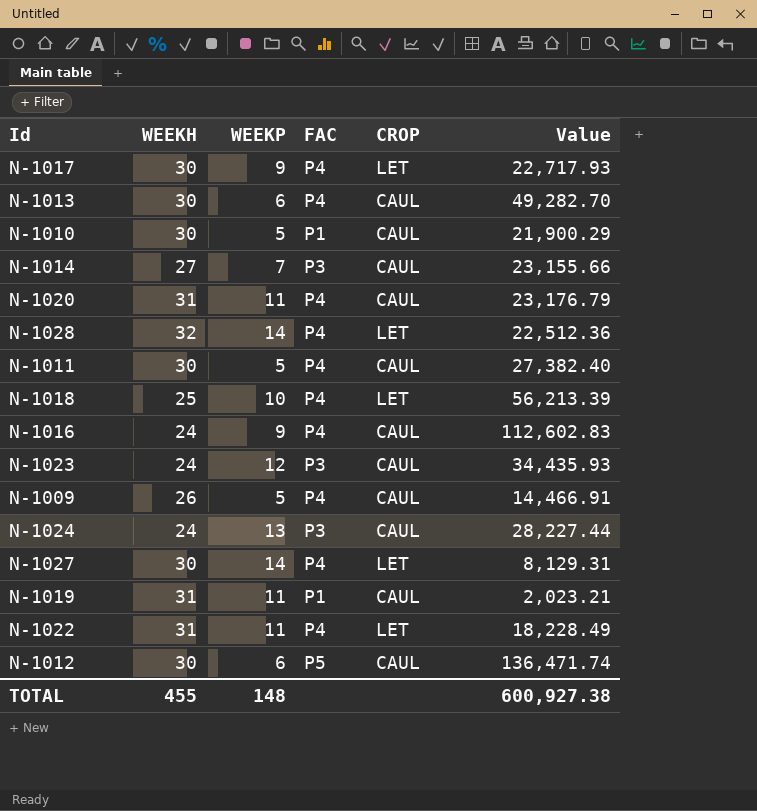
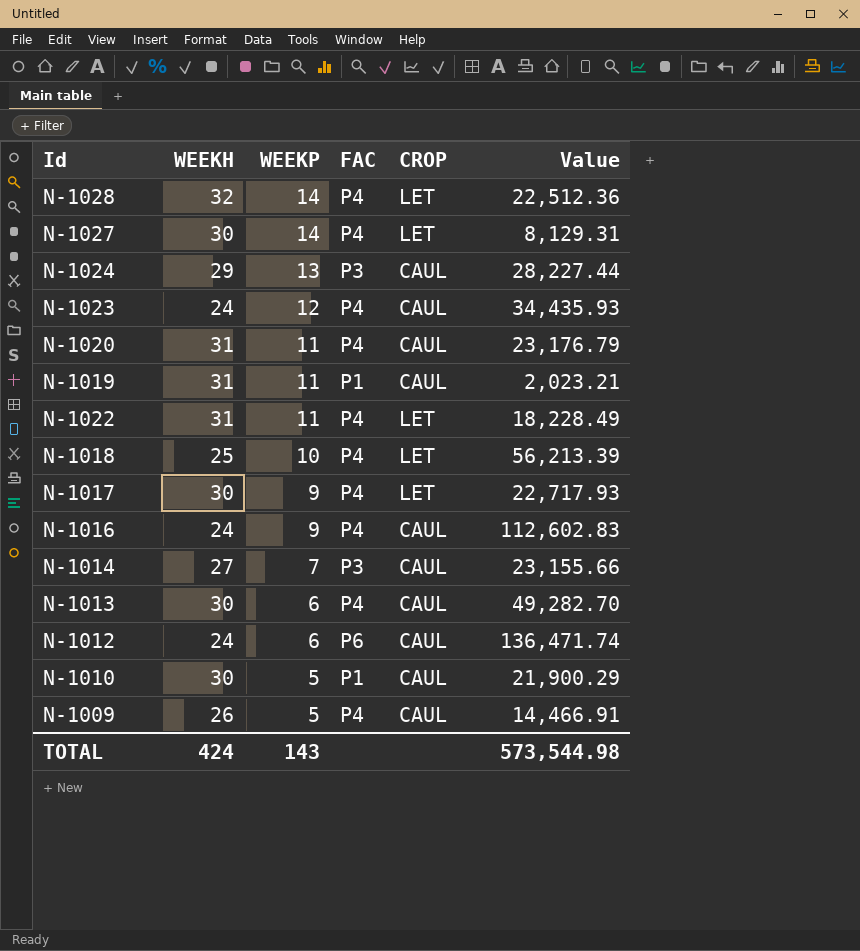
row order: none -> WEEKP descending
row N-1011: 30 | 5 | P4 | CAUL | 27,382.40 -> none
N-1024 | WEEKH: 24 -> 29
N-1023 | FAC: P3 -> P4
N-1012 | WEEKH: 30 -> 24
N-1012 | FAC: P5 -> P6
TOTAL | WEEKH: 455 -> 424
TOTAL | WEEKP: 148 -> 143
TOTAL | Value: 600,927.38 -> 573,544.98

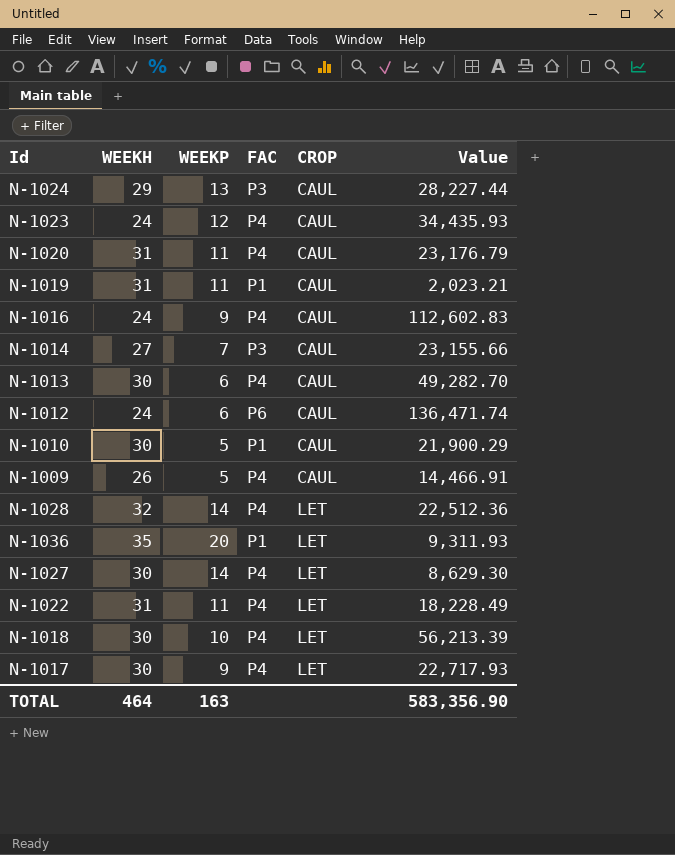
row order: WEEKP descending -> CROP ascending
row N-1036: none -> 35 | 20 | P1 | LET | 9,311.93
N-1027 | Value: 8,129.31 -> 8,629.30
N-1018 | WEEKH: 25 -> 30
TOTAL | WEEKH: 424 -> 464
TOTAL | WEEKP: 143 -> 163
TOTAL | Value: 573,544.98 -> 583,356.90

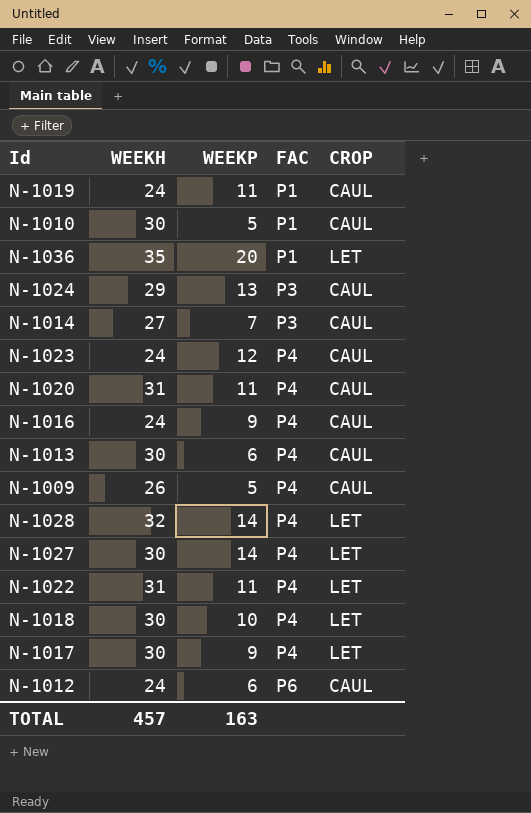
row order: CROP ascending -> FAC ascending
column Value | position: 6 -> none
N-1019 | WEEKH: 31 -> 24
TOTAL | WEEKH: 464 -> 457

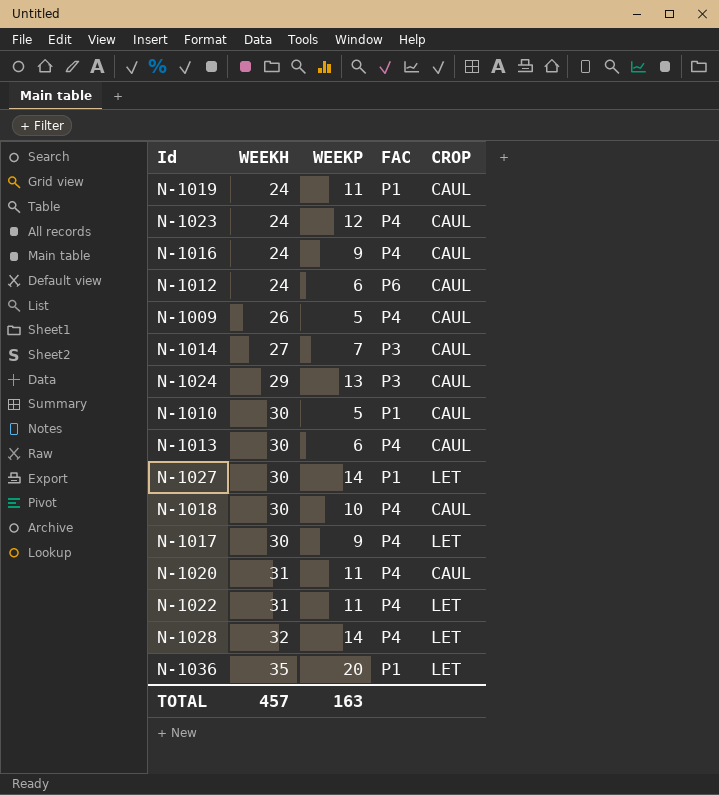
row order: FAC ascending -> WEEKH ascending
N-1027 | FAC: P4 -> P1
N-1018 | CROP: LET -> CAUL

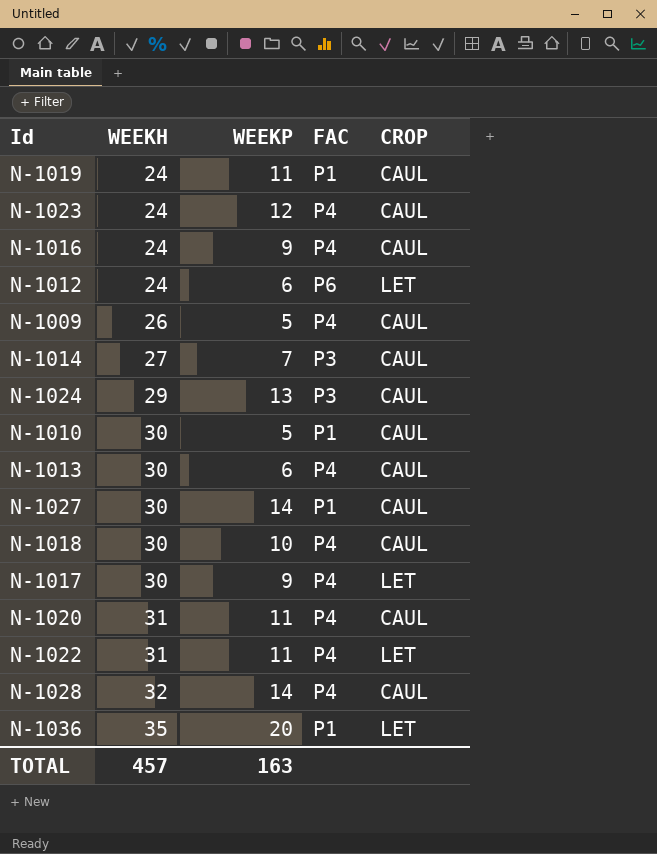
N-1012 | CROP: CAUL -> LET
N-1027 | CROP: LET -> CAUL
N-1028 | CROP: LET -> CAUL

